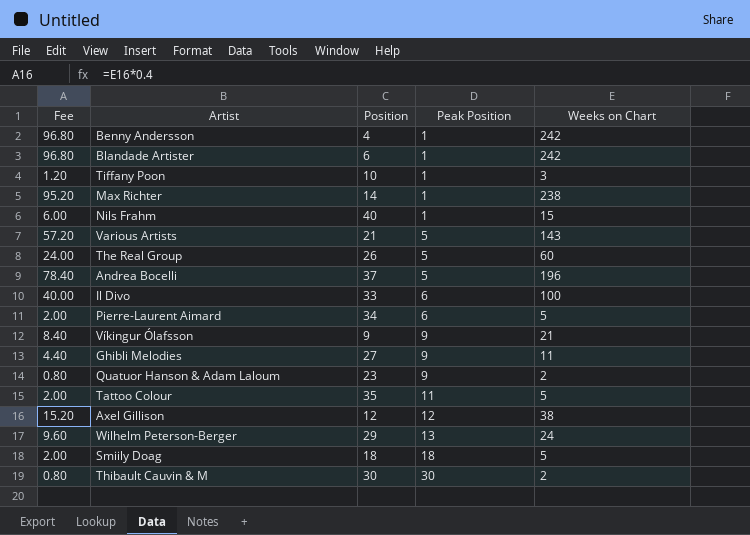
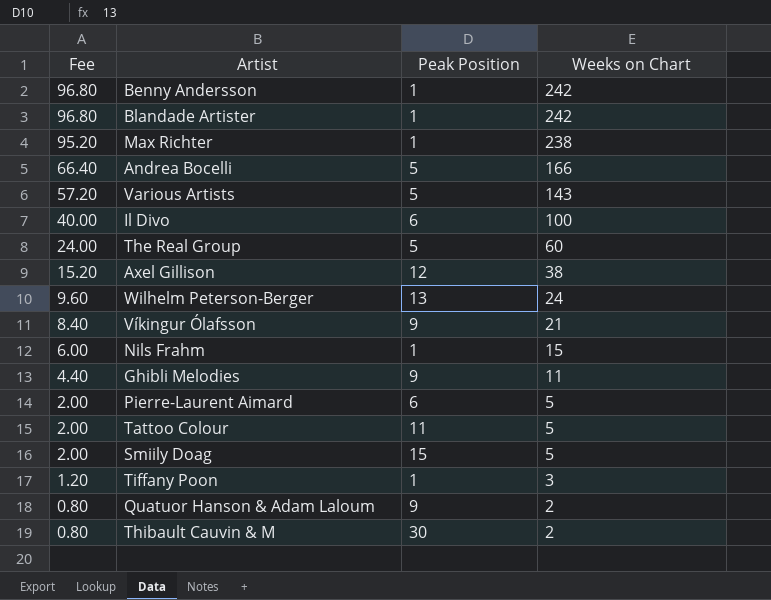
row order: Peak Position ascending -> Fee descending
column Position | position: 3 -> none
Andrea Bocelli | Fee: 78.40 -> 66.40
Andrea Bocelli | Weeks on Chart: 196 -> 166
Smiily Doag | Peak Position: 18 -> 15

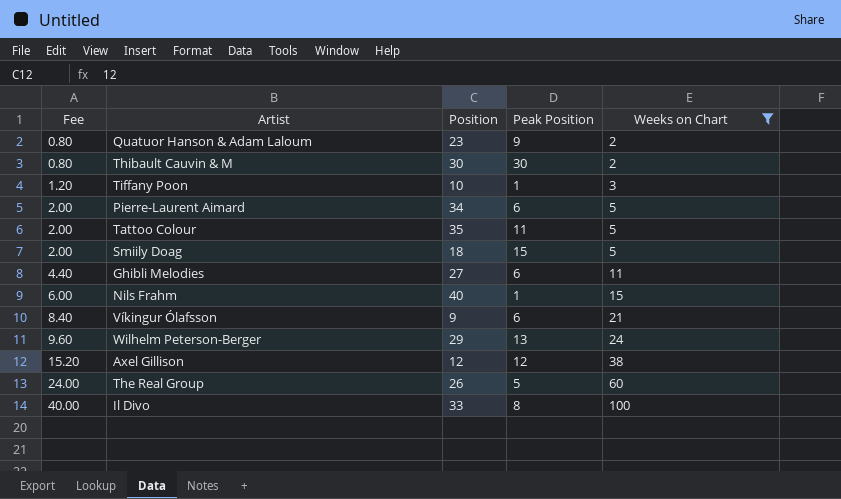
filter: none -> Weeks on Chart <= 100
row order: Fee descending -> Fee ascending
column Position | position: none -> 3
Ghibli Melodies | Peak Position: 9 -> 6
Víkingur Ólafsson | Peak Position: 9 -> 6
Il Divo | Peak Position: 6 -> 8

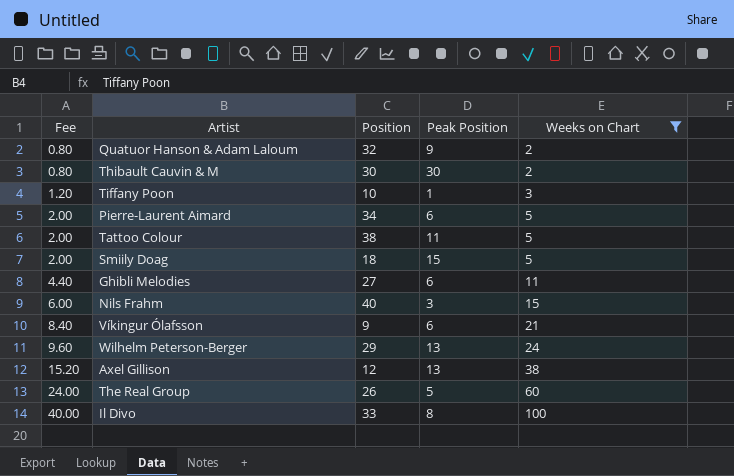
Quatuor Hanson & Adam Laloum | Position: 23 -> 32
Tattoo Colour | Position: 35 -> 38
Nils Frahm | Peak Position: 1 -> 3
Axel Gillison | Peak Position: 12 -> 13

